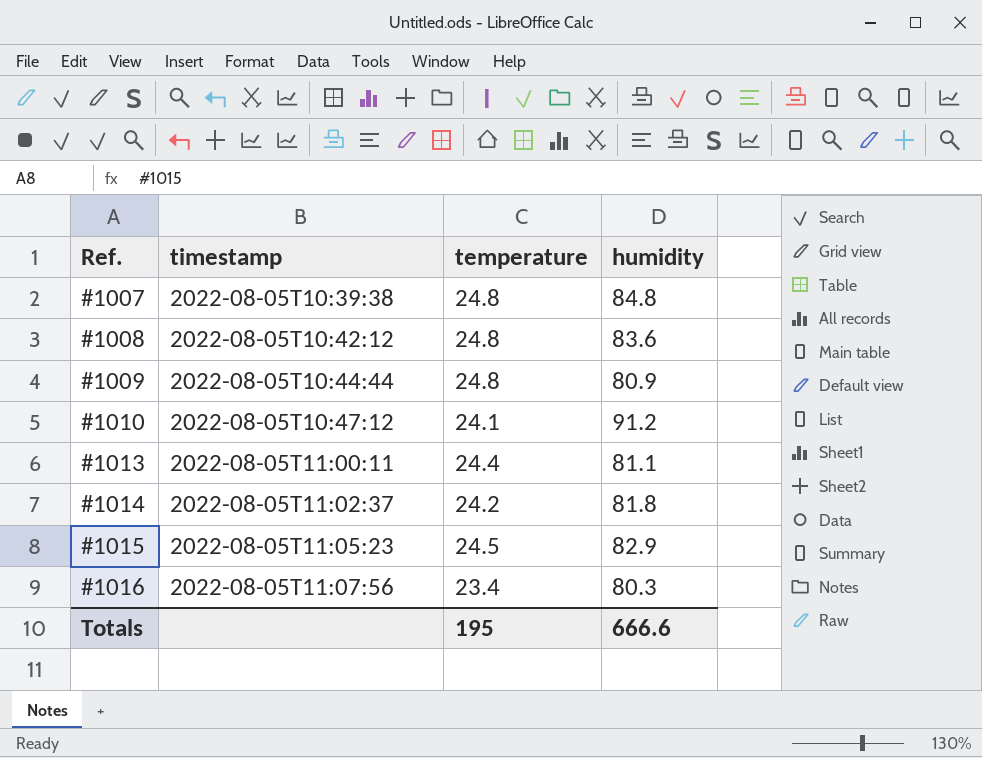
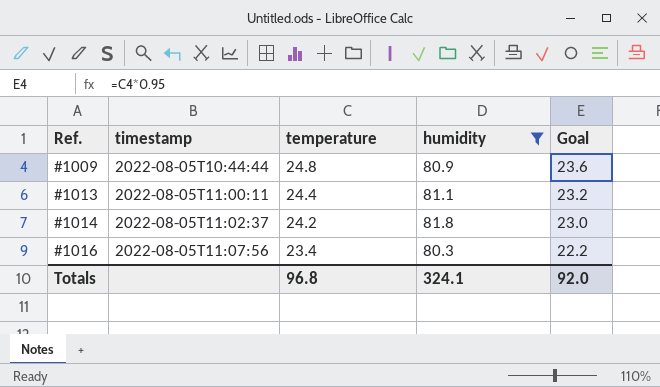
filter: none -> humidity <= 81.8
column Goal | formula: none -> [temperature] * 0.95
Totals | temperature: 195 -> 96.8
Totals | humidity: 666.6 -> 324.1

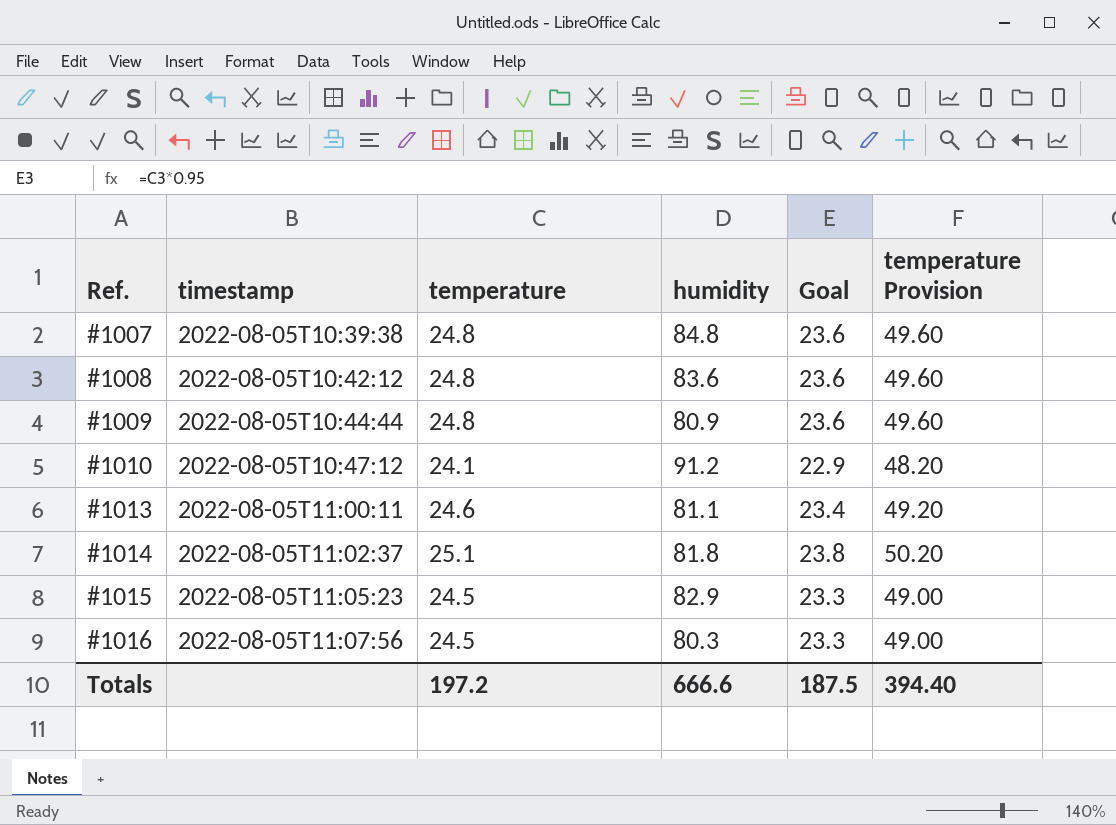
filter: humidity <= 81.8 -> none
column temperature Provision | formula: none -> [temperature] * 2
#1013 | temperature: 24.4 -> 24.6
#1013 | Goal: 23.2 -> 23.4
#1014 | temperature: 24.2 -> 25.1
#1014 | Goal: 23.0 -> 23.8
#1016 | temperature: 23.4 -> 24.5
#1016 | Goal: 22.2 -> 23.3
Totals | temperature: 96.8 -> 197.2
Totals | humidity: 324.1 -> 666.6
Totals | Goal: 92.0 -> 187.5

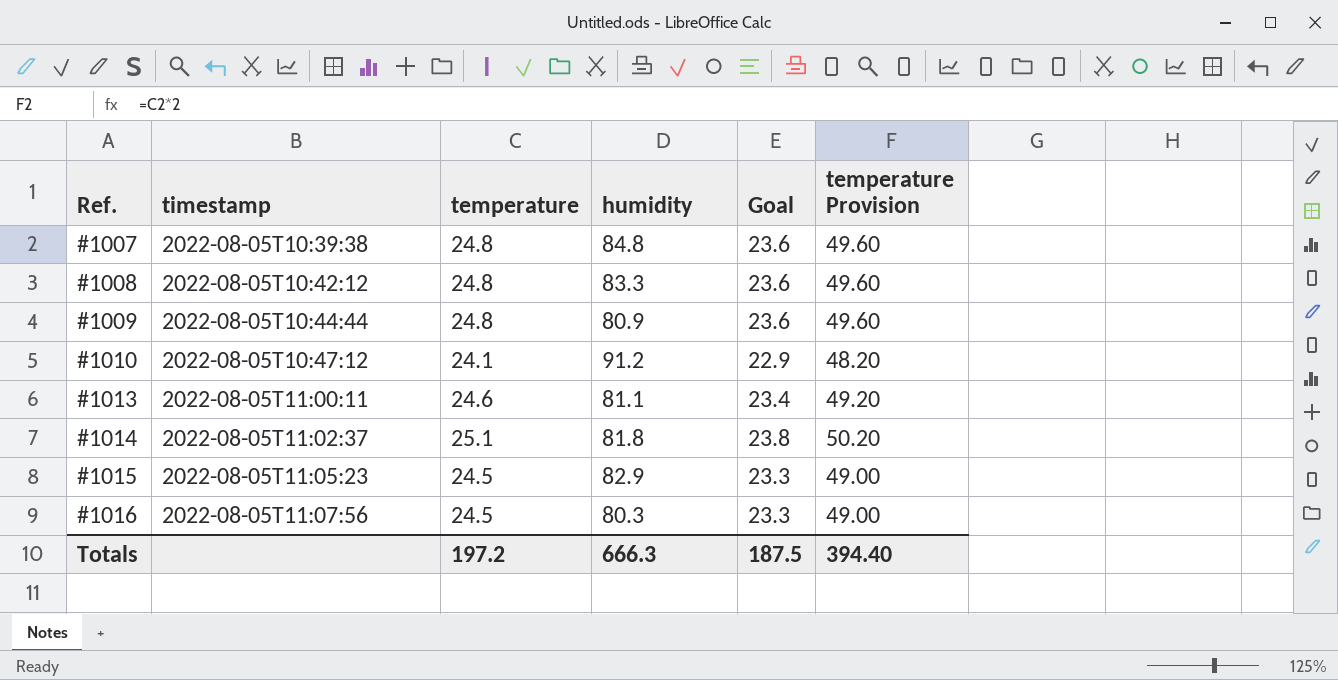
#1008 | humidity: 83.6 -> 83.3
Totals | humidity: 666.6 -> 666.3

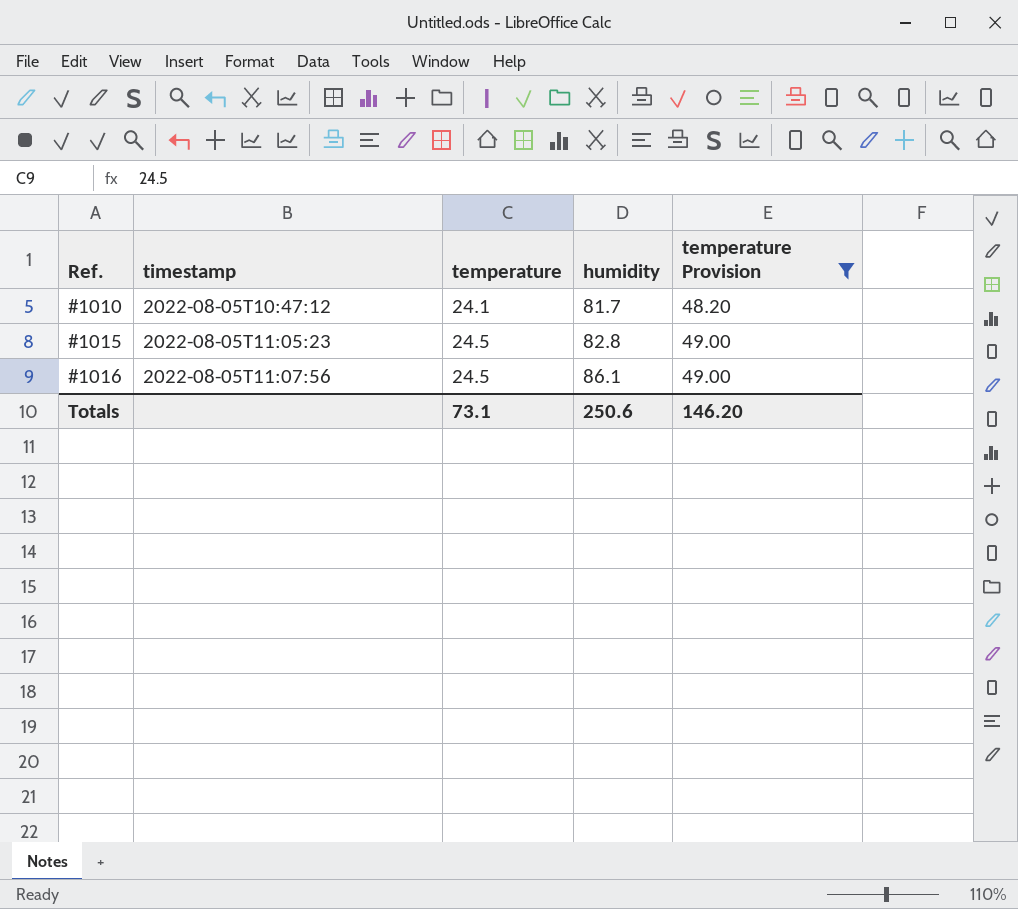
filter: none -> temperature Provision <= 49.00
column Goal | formula: [temperature] * 0.95 -> none
#1010 | humidity: 91.2 -> 81.7
#1015 | humidity: 82.9 -> 82.8
#1016 | humidity: 80.3 -> 86.1
Totals | temperature: 197.2 -> 73.1
Totals | humidity: 666.3 -> 250.6
Totals | temperature Provision: 394.40 -> 146.20

